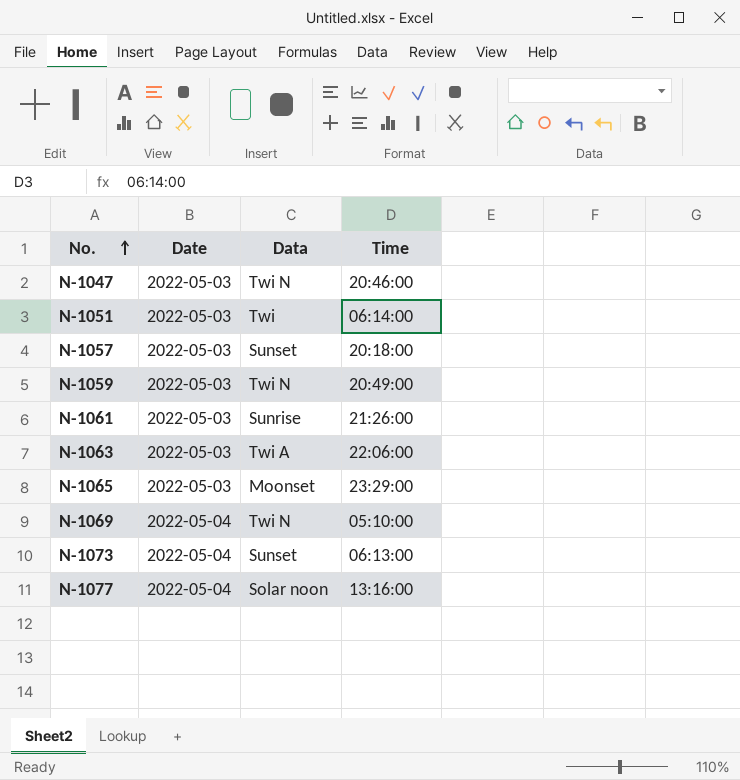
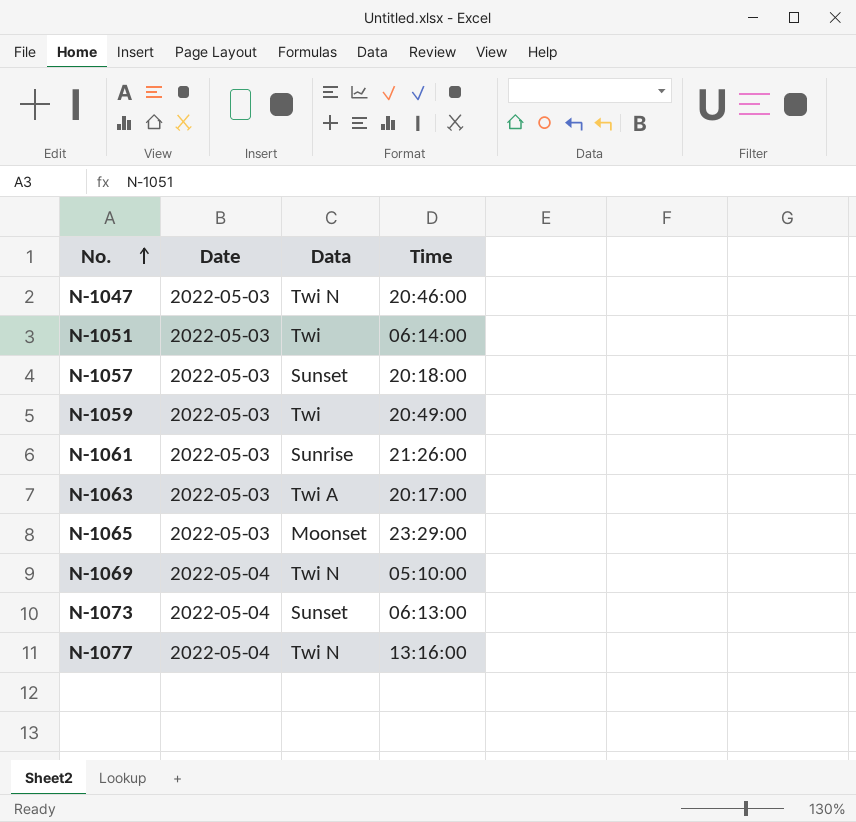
N-1059 | Data: Twi N -> Twi
N-1063 | Time: 22:06:00 -> 20:17:00
N-1077 | Data: Solar noon -> Twi N

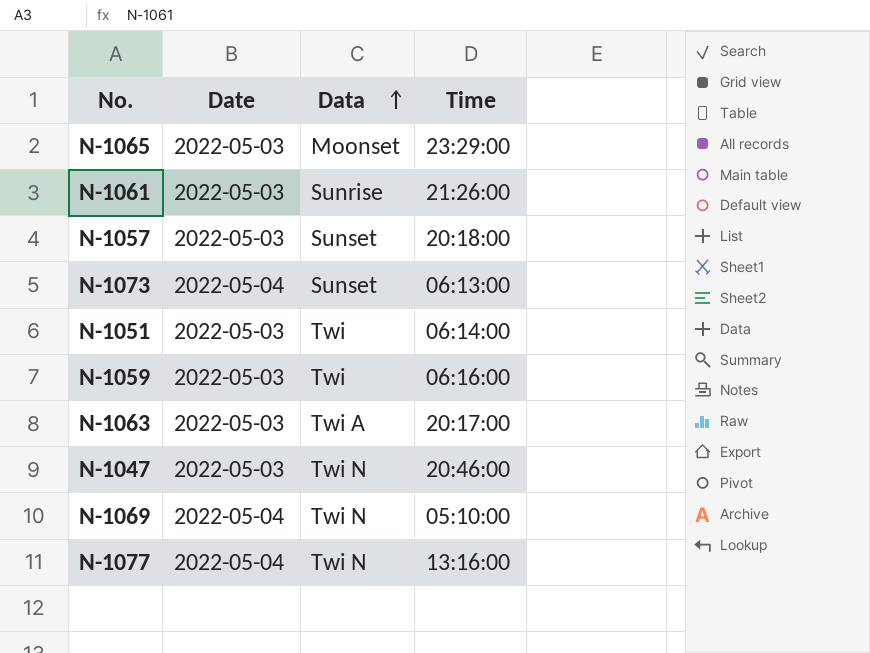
row order: No. ascending -> Data ascending
N-1059 | Time: 20:49:00 -> 06:16:00

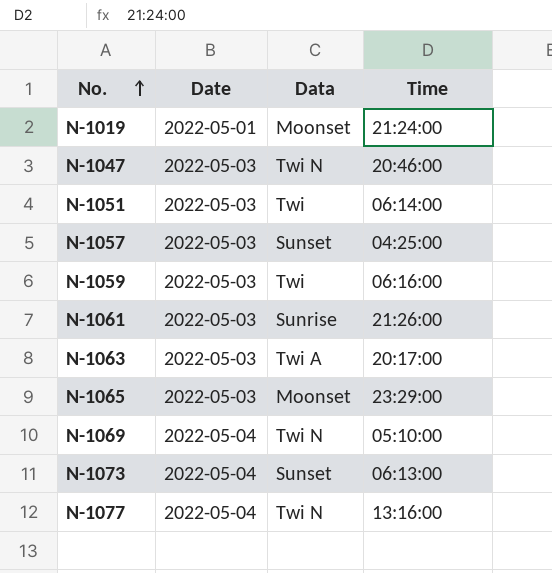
row order: Data ascending -> No. ascending
row N-1019: none -> 2022-05-01 | Moonset | 21:24:00
N-1057 | Time: 20:18:00 -> 04:25:00

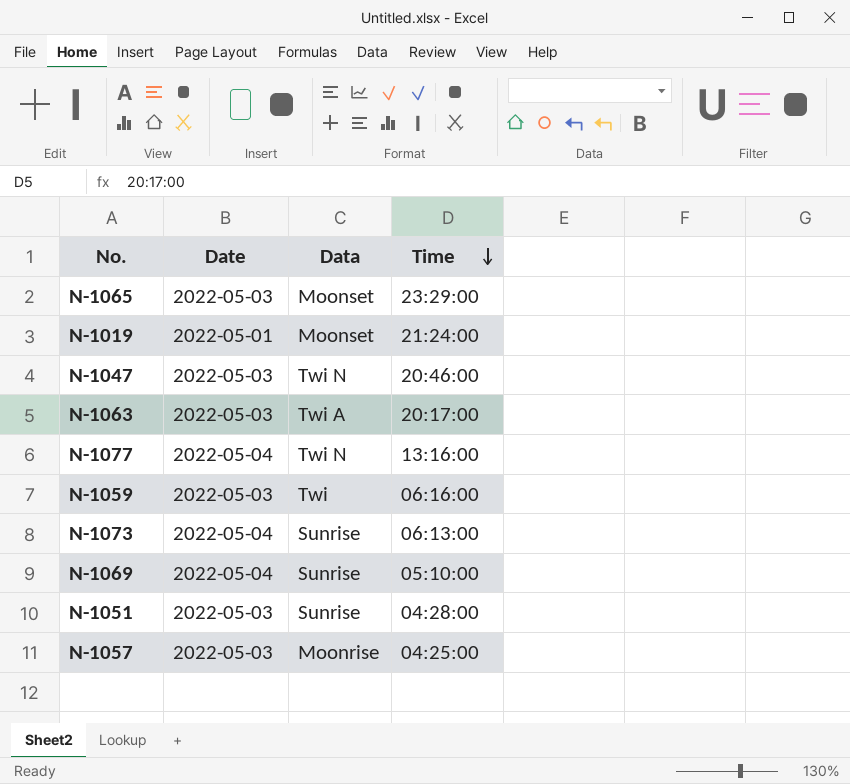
row order: No. ascending -> Time descending
row N-1061: 2022-05-03 | Sunrise | 21:26:00 -> none
N-1073 | Data: Sunset -> Sunrise
N-1069 | Data: Twi N -> Sunrise
N-1051 | Data: Twi -> Sunrise
N-1051 | Time: 06:14:00 -> 04:28:00
N-1057 | Data: Sunset -> Moonrise

